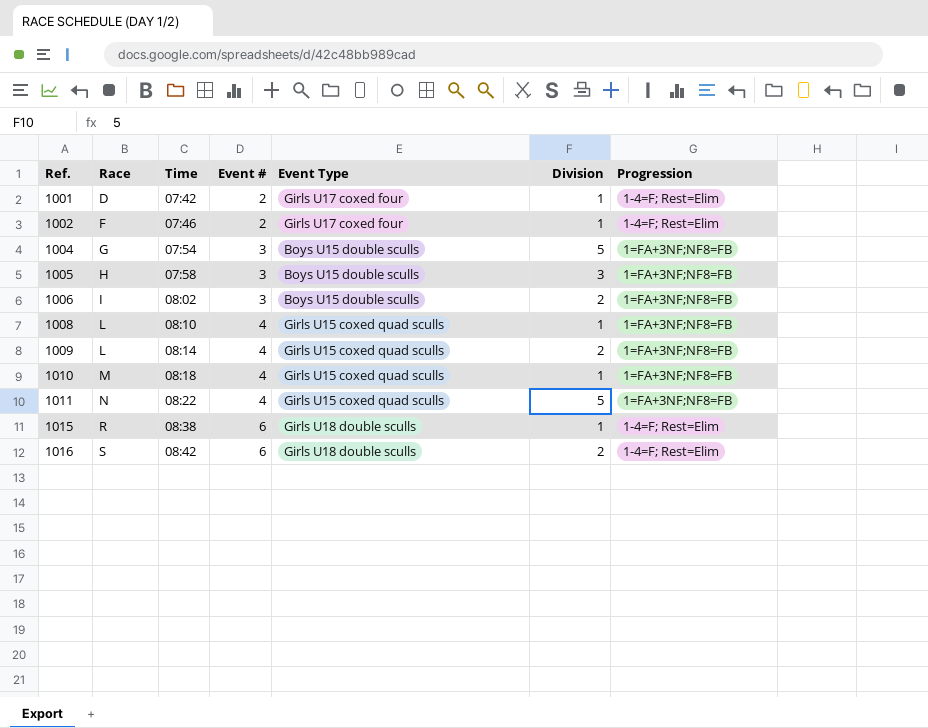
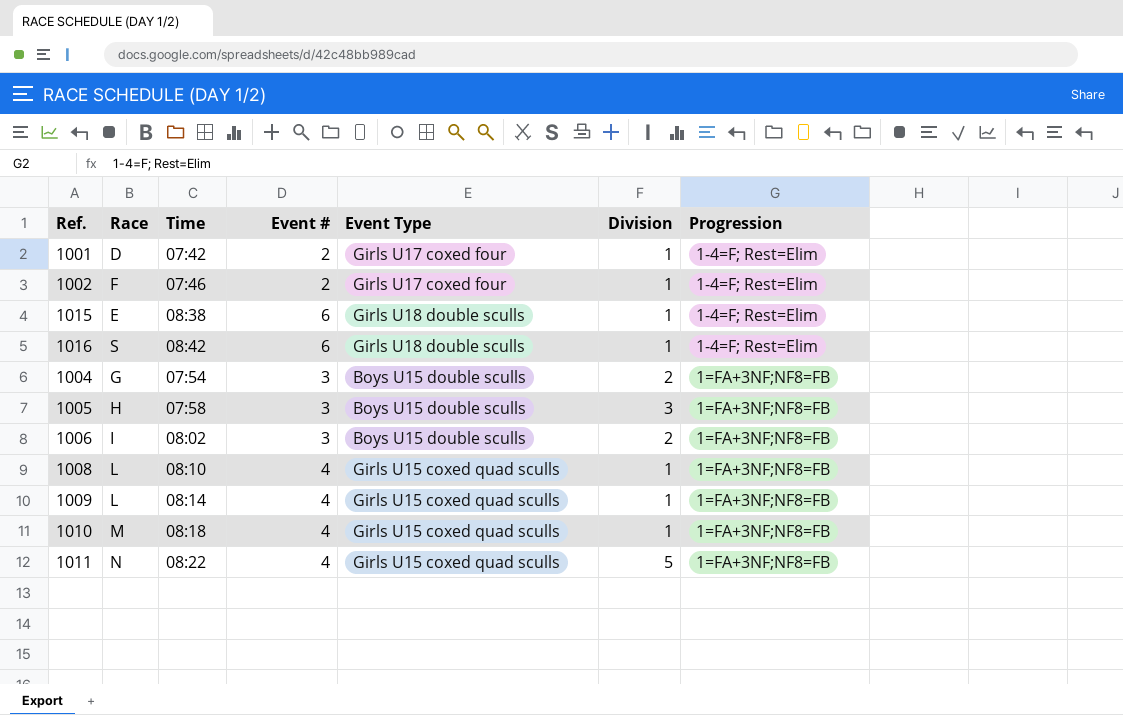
row order: Ref. ascending -> Progression ascending
1015 | Race: R -> E
1016 | Division: 2 -> 1
1004 | Division: 5 -> 2
1009 | Division: 2 -> 1

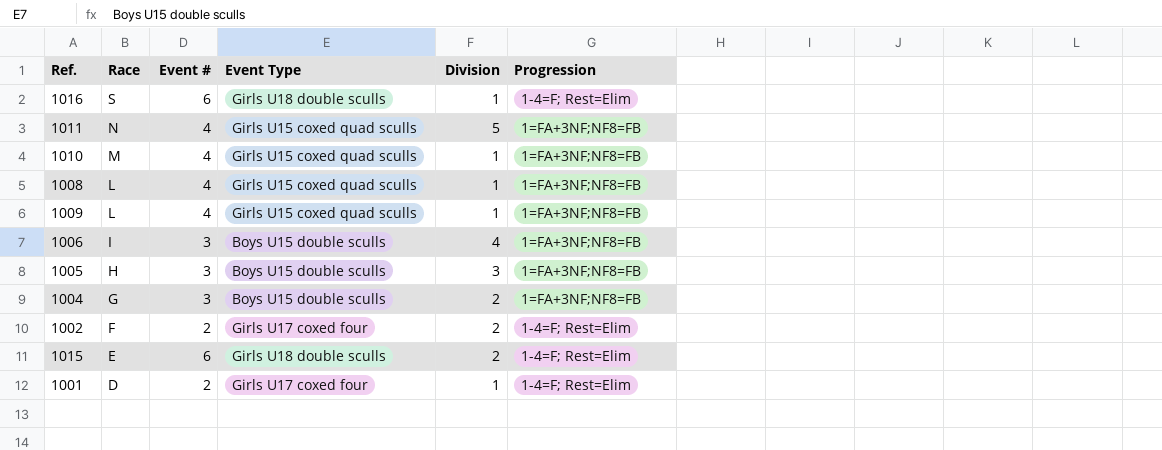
row order: Progression ascending -> Race descending
column Time | position: 3 -> none
1006 | Division: 2 -> 4
1002 | Division: 1 -> 2
1015 | Division: 1 -> 2

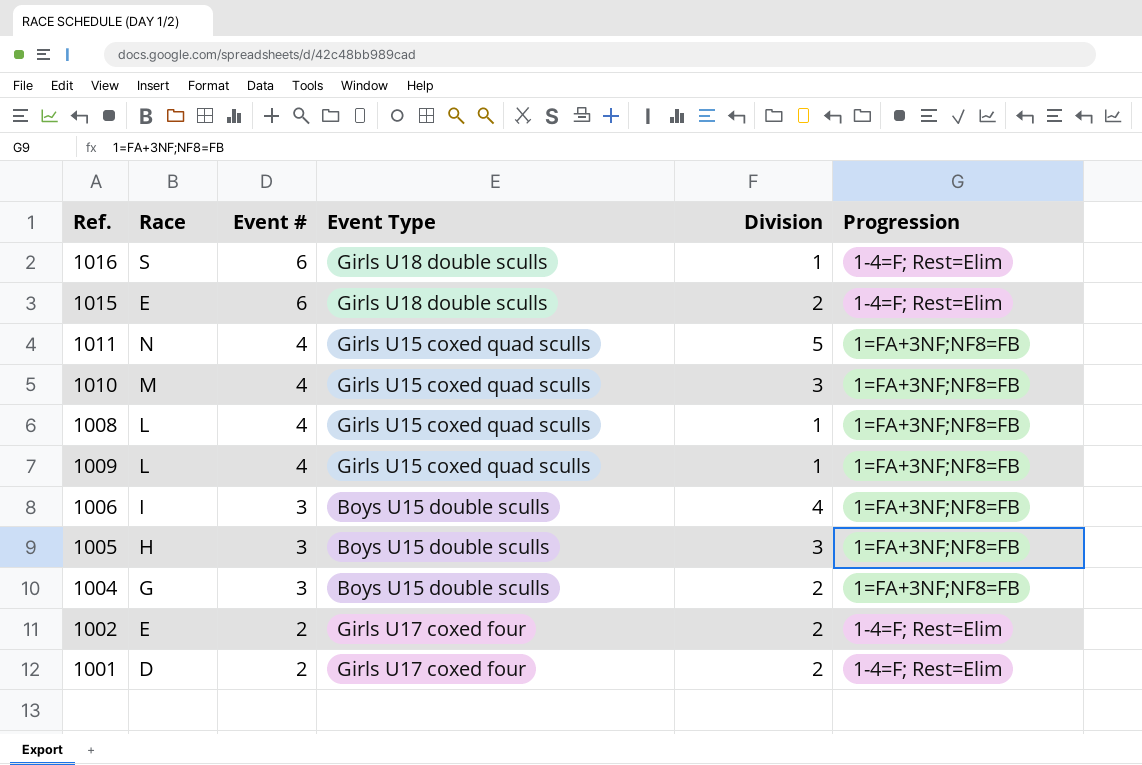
row order: Race descending -> Event # descending
1010 | Division: 1 -> 3
1002 | Race: F -> E
1001 | Division: 1 -> 2

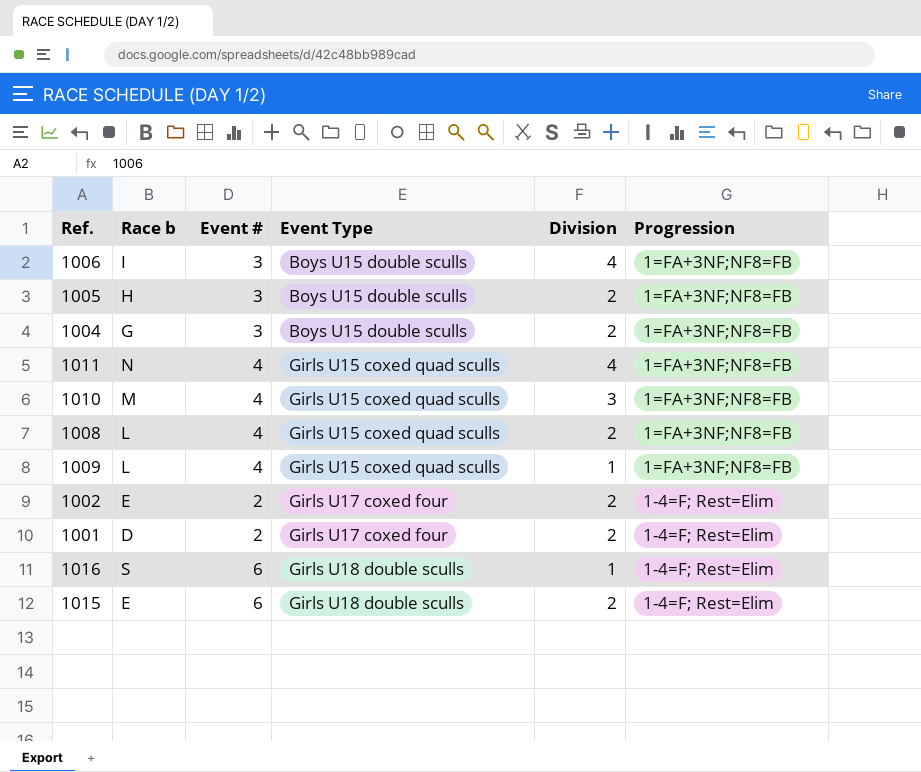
row order: Event # descending -> Event Type ascending
column name: Race -> Race b
1005 | Division: 3 -> 2
1011 | Division: 5 -> 4
1008 | Division: 1 -> 2

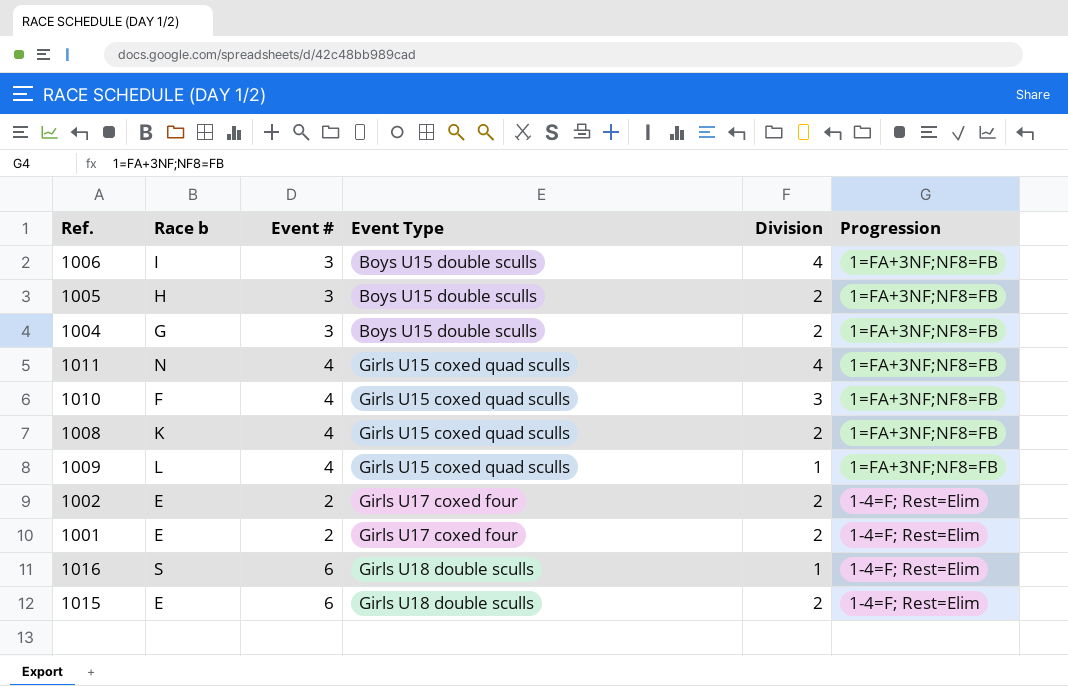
1010 | Race b: M -> F
1008 | Race b: L -> K
1001 | Race b: D -> E

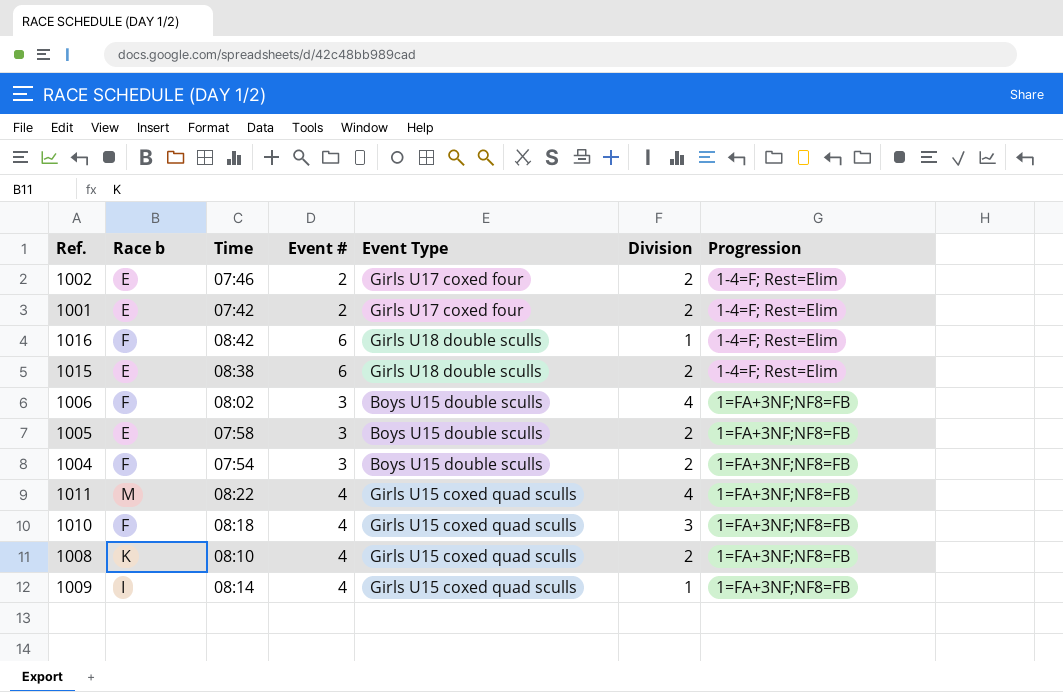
row order: Event Type ascending -> Progression ascending
column Time | position: none -> 3
1016 | Race b: S -> F
1006 | Race b: I -> F
1005 | Race b: H -> E
1004 | Race b: G -> F
1011 | Race b: N -> M
1009 | Race b: L -> I

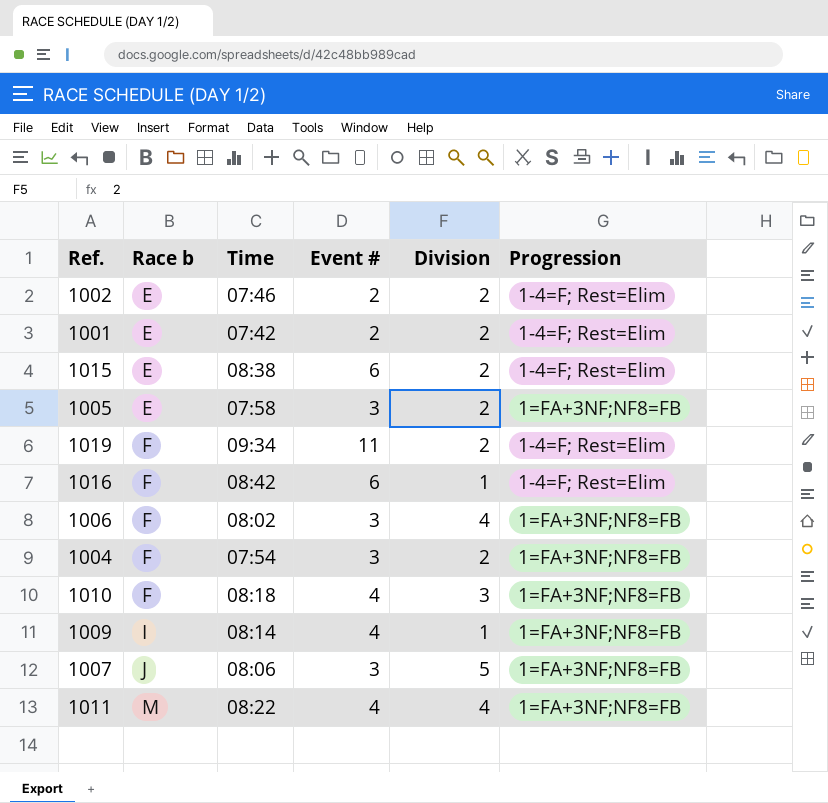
row order: Progression ascending -> Race b ascending
column Event Type | position: 5 -> none
row 1008: K | 08:10 | 4 | Girls U15 coxed quad sculls | 2 | 1=FA+3NF;NF8=FB -> none
row 1019: none -> F | 09:34 | 11 | 2 | 1-4=F; Rest=Elim
row 1007: none -> J | 08:06 | 3 | 5 | 1=FA+3NF;NF8=FB

